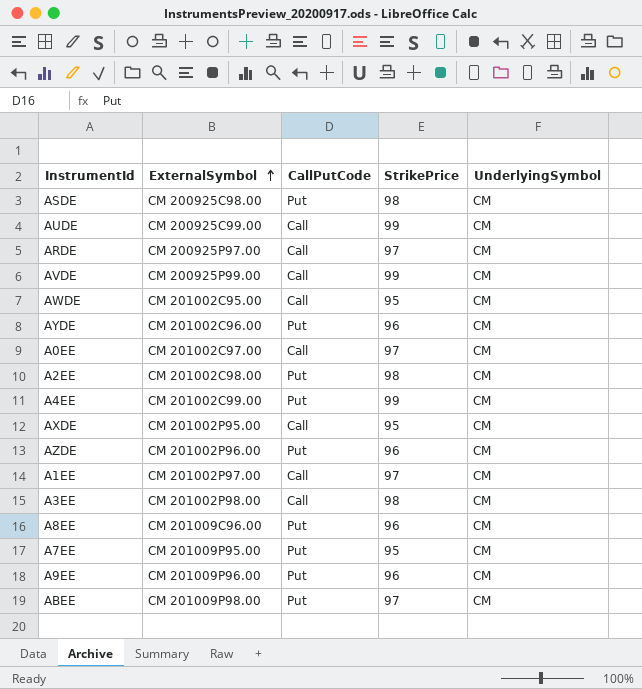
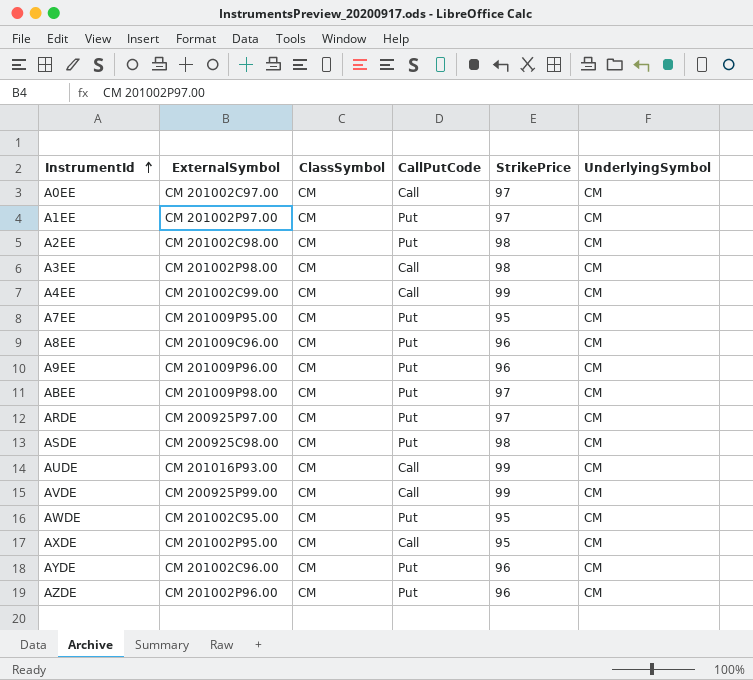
row order: ExternalSymbol ascending -> InstrumentId ascending
column ClassSymbol | position: none -> 3
A1EE | CallPutCode: Call -> Put
A4EE | CallPutCode: Put -> Call
ARDE | CallPutCode: Call -> Put
AUDE | ExternalSymbol: CM 200925C99.00 -> CM 201016P93.00
AWDE | CallPutCode: Call -> Put

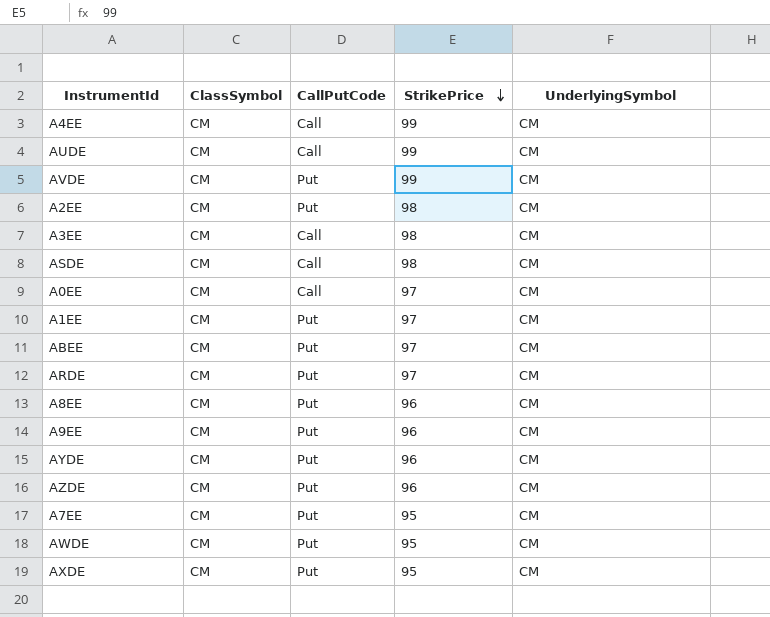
row order: InstrumentId ascending -> StrikePrice descending
column ExternalSymbol | position: 2 -> none
AVDE | CallPutCode: Call -> Put
ASDE | CallPutCode: Put -> Call
AXDE | CallPutCode: Call -> Put

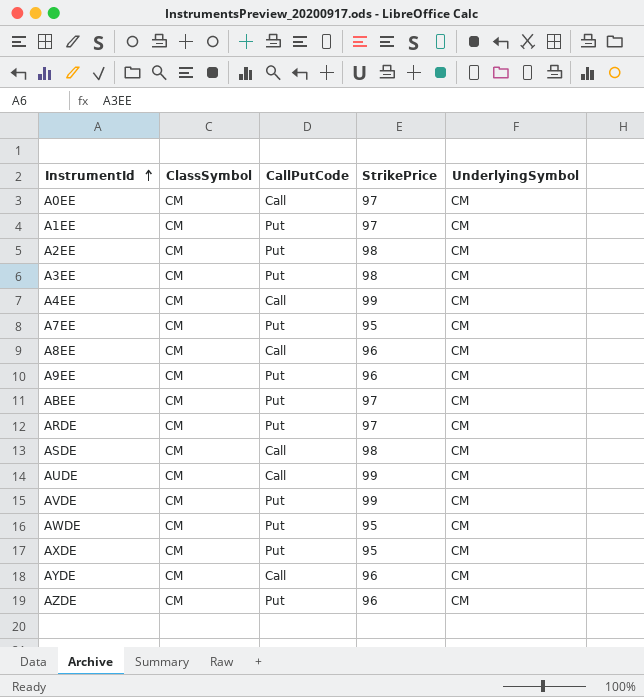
row order: StrikePrice descending -> InstrumentId ascending
A3EE | CallPutCode: Call -> Put
A8EE | CallPutCode: Put -> Call
AYDE | CallPutCode: Put -> Call

